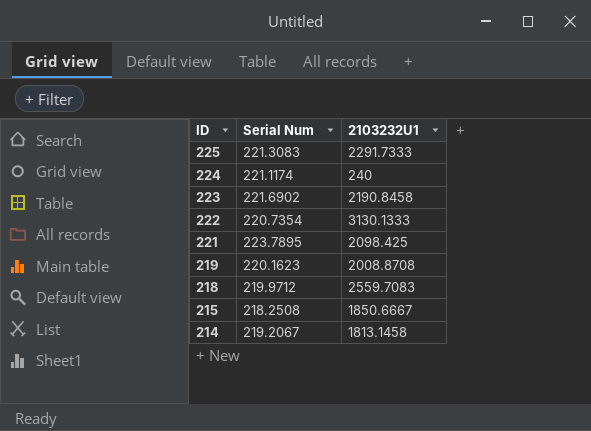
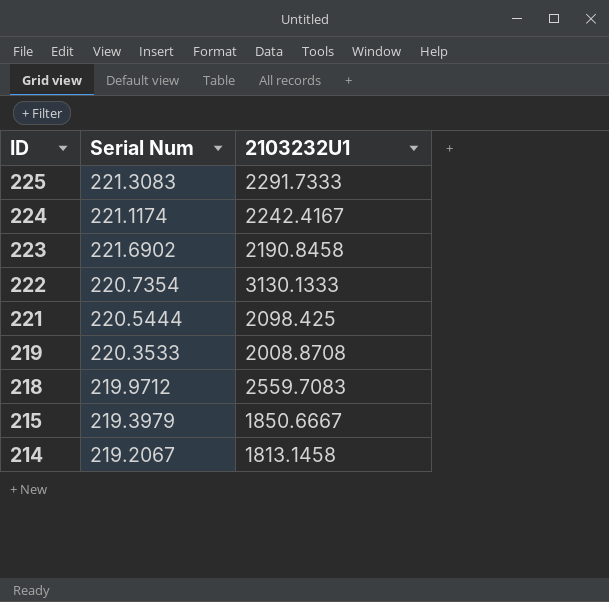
224 | 2103232U1: 240 -> 2242.4167
221 | Serial Num: 223.7895 -> 220.5444
219 | Serial Num: 220.1623 -> 220.3533
215 | Serial Num: 218.2508 -> 219.3979

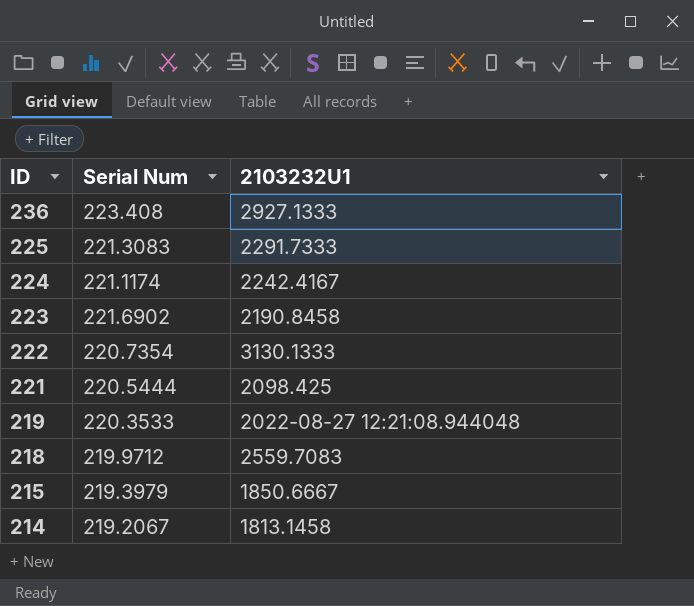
row 236: none -> 223.408 | 2927.1333
219 | 2103232U1: 2008.8708 -> 2022-08-27 12:21:08.944048

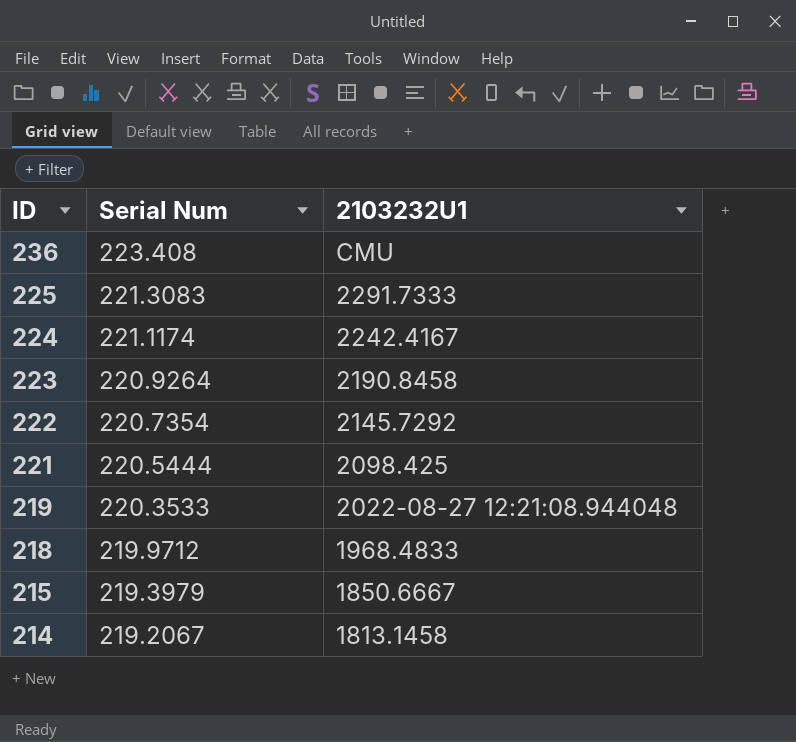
236 | 2103232U1: 2927.1333 -> CMU
223 | Serial Num: 221.6902 -> 220.9264
222 | 2103232U1: 3130.1333 -> 2145.7292
218 | 2103232U1: 2559.7083 -> 1968.4833

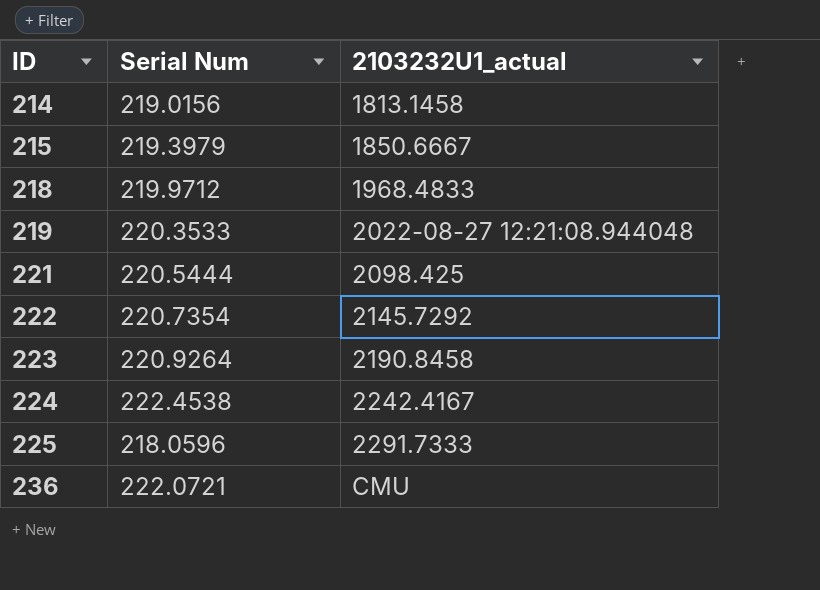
row order: ID descending -> ID ascending
column name: 2103232U1 -> 2103232U1_actual
214 | Serial Num: 219.2067 -> 219.0156
224 | Serial Num: 221.1174 -> 222.4538
225 | Serial Num: 221.3083 -> 218.0596
236 | Serial Num: 223.408 -> 222.0721

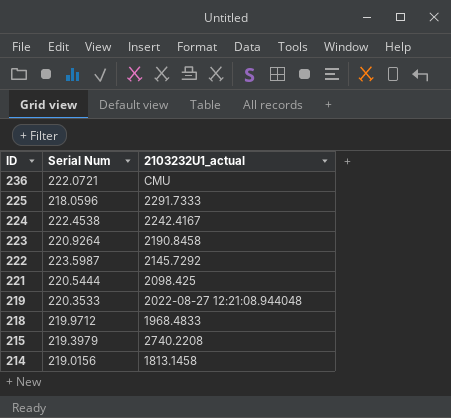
row order: ID ascending -> ID descending
222 | Serial Num: 220.7354 -> 223.5987
215 | 2103232U1_actual: 1850.6667 -> 2740.2208

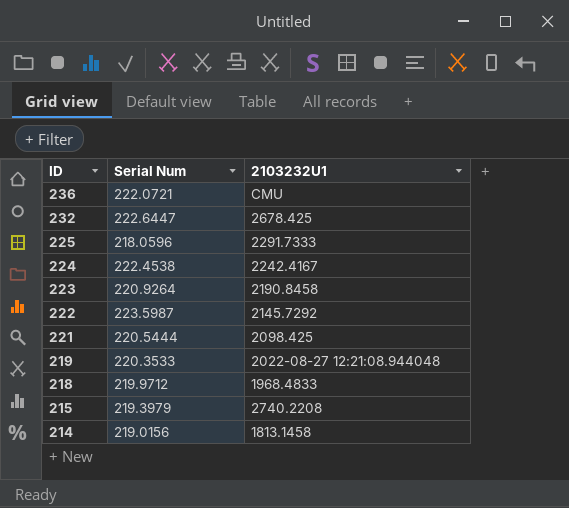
column name: 2103232U1_actual -> 2103232U1
row 232: none -> 222.6447 | 2678.425

